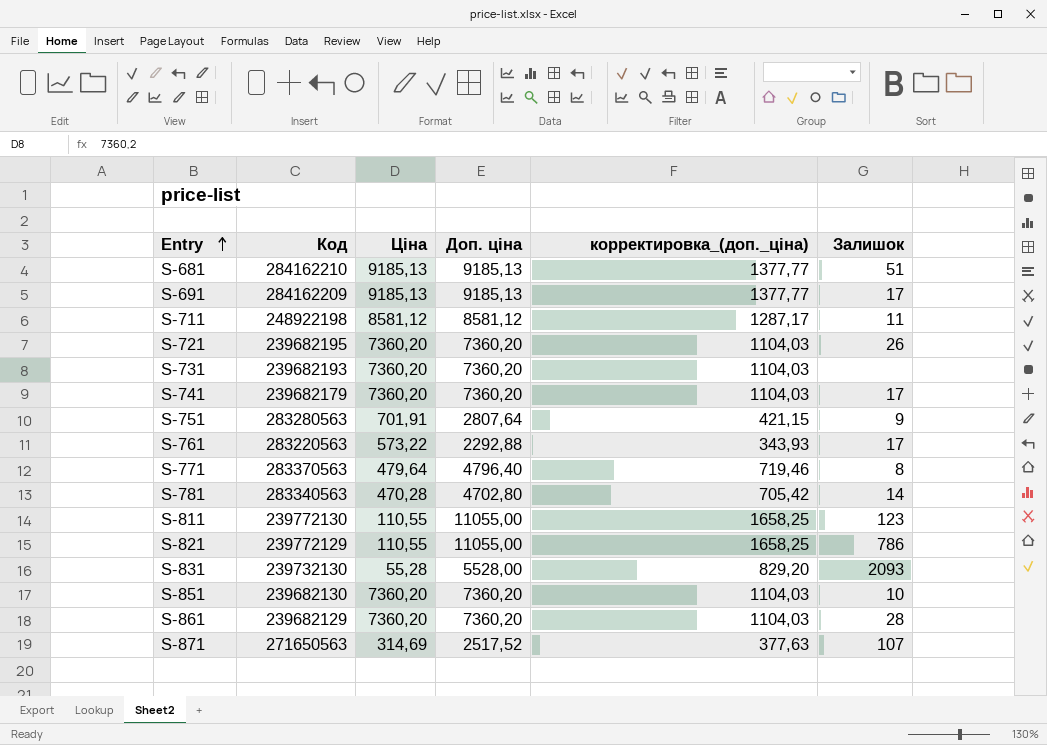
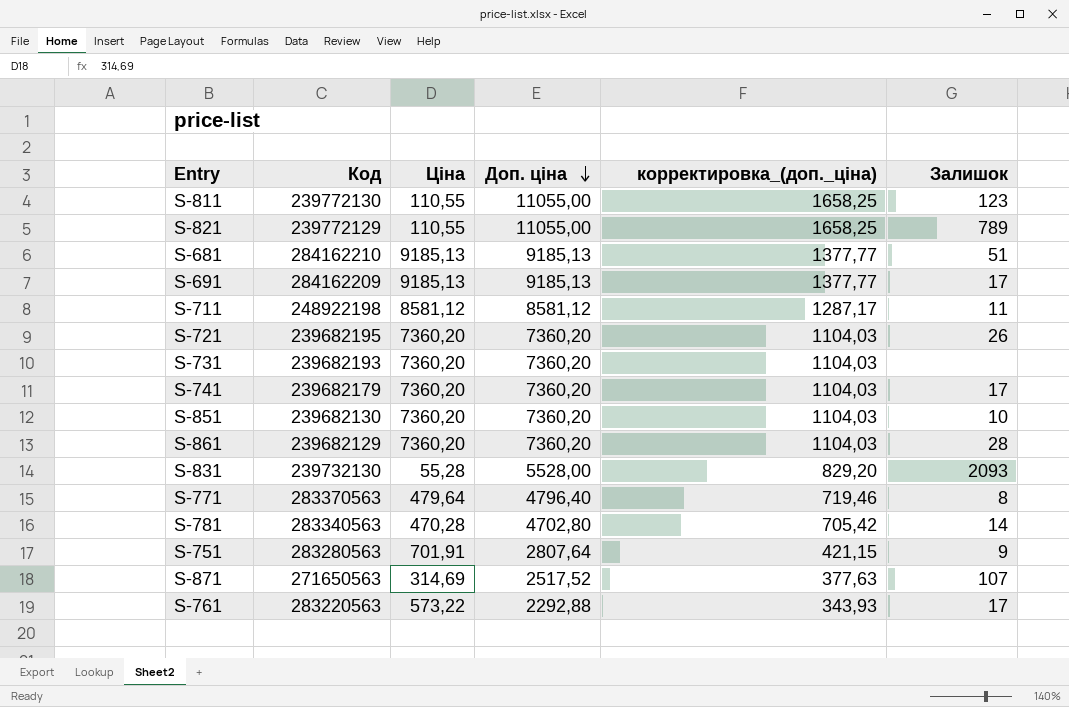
row order: Entry ascending -> Доп. ціна descending
S-821 | Залишок: 786 -> 789

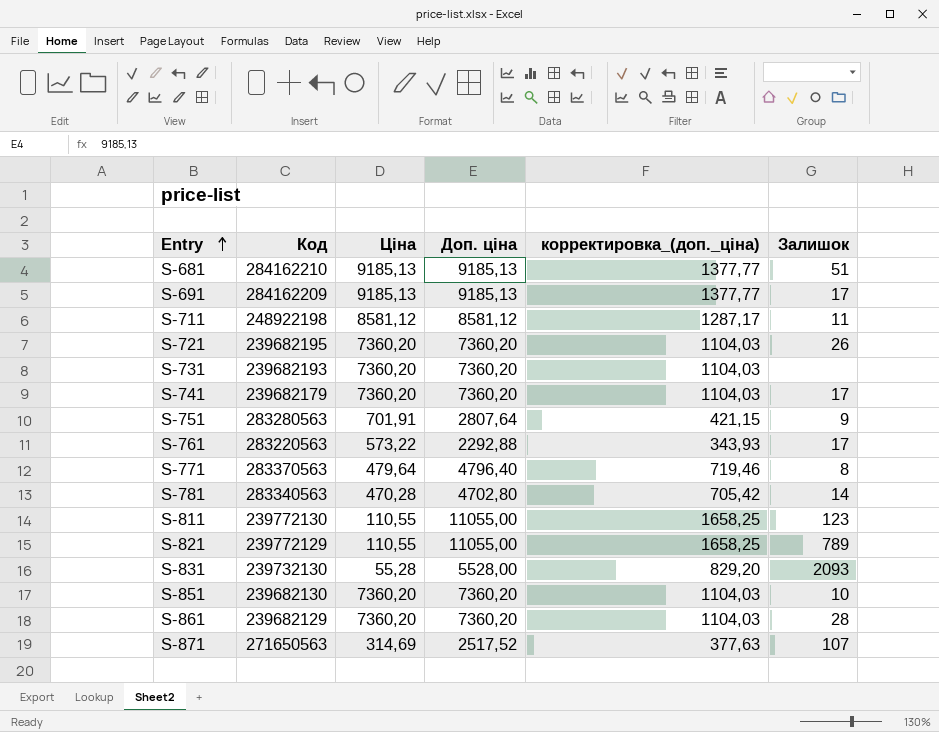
row order: Доп. ціна descending -> Entry ascending

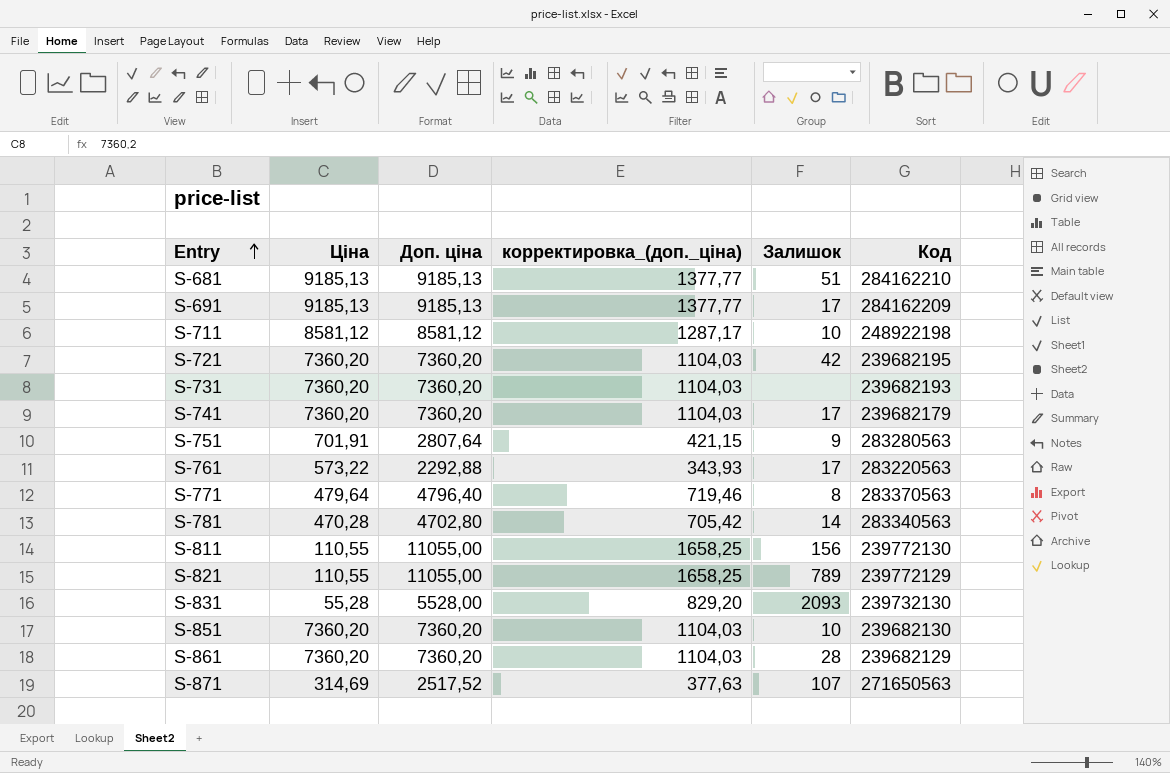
column Код | position: 2 -> 6
S-711 | Залишок: 11 -> 10
S-721 | Залишок: 26 -> 42
S-811 | Залишок: 123 -> 156

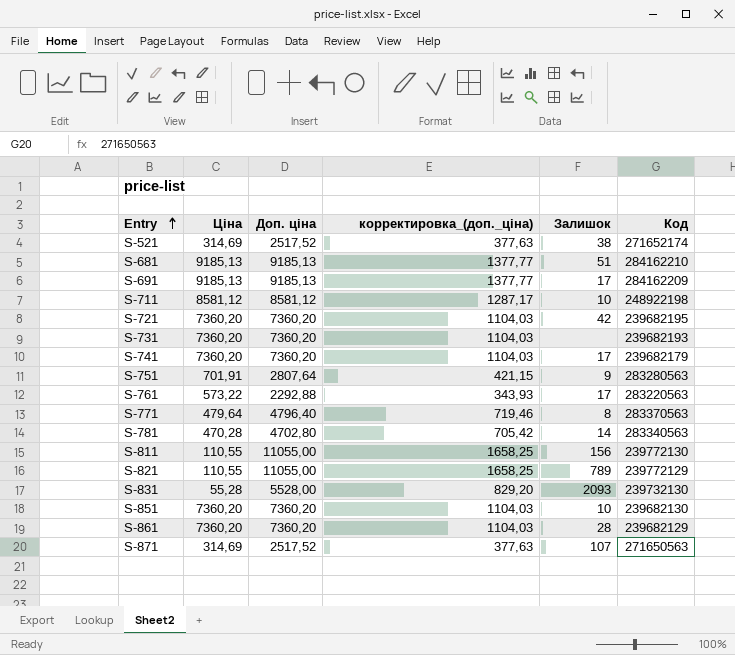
row S-521: none -> 314,69 | 2517,52 | 377,63 | 38 | 271652174

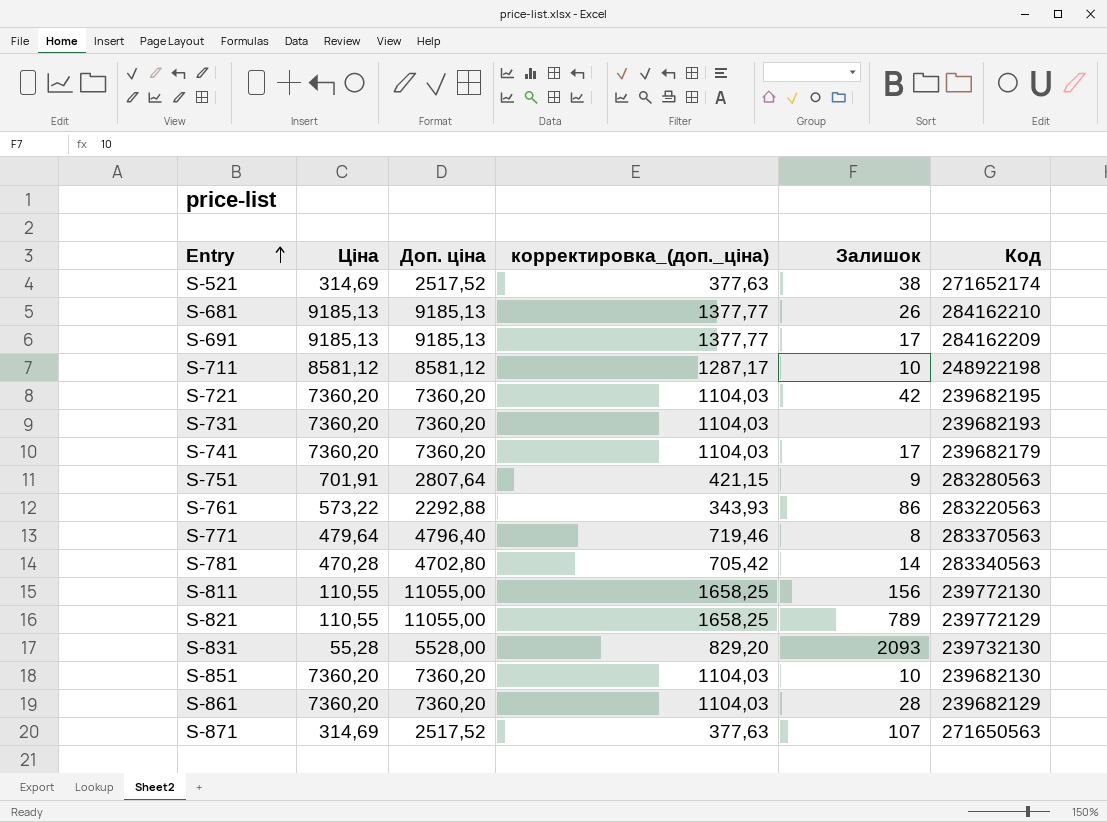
S-681 | Залишок: 51 -> 26
S-761 | Залишок: 17 -> 86

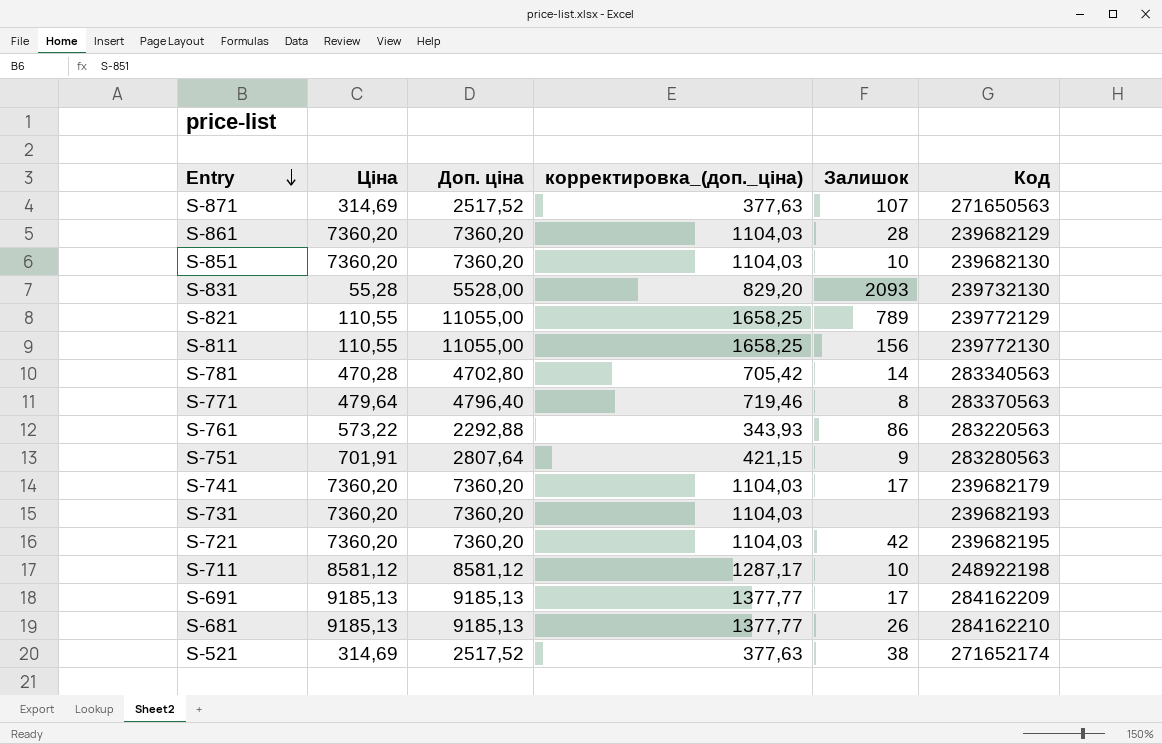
row order: Entry ascending -> Entry descending

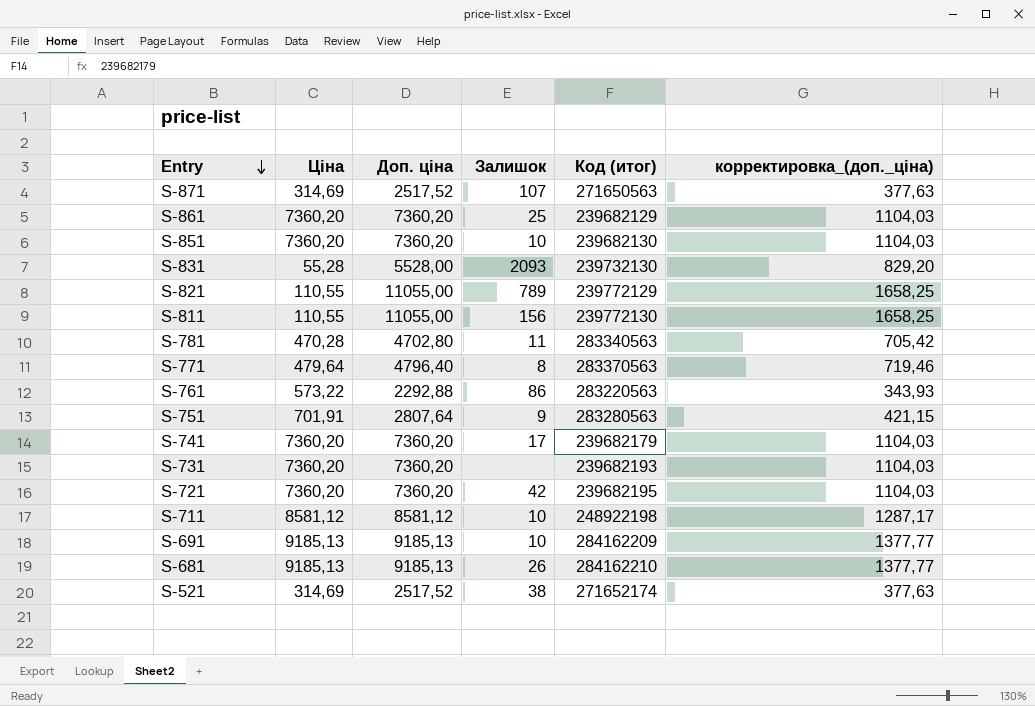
column name: Код -> Код (итог)
column корректировка_(доп._ціна) | position: 4 -> 6
S-861 | Залишок: 28 -> 25
S-781 | Залишок: 14 -> 11
S-691 | Залишок: 17 -> 10

